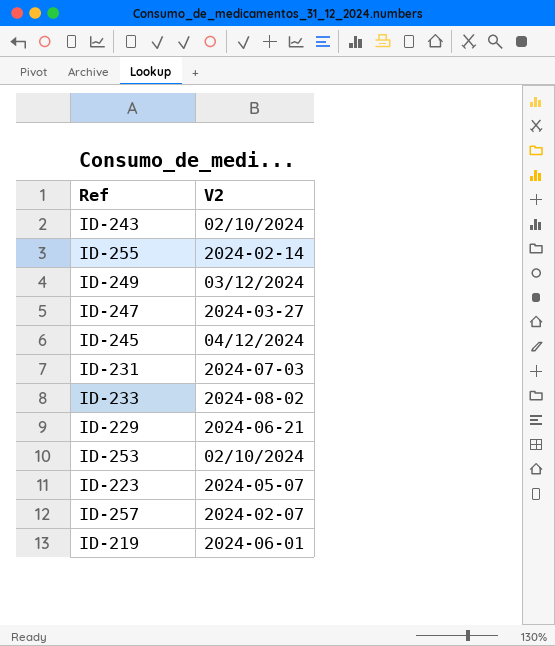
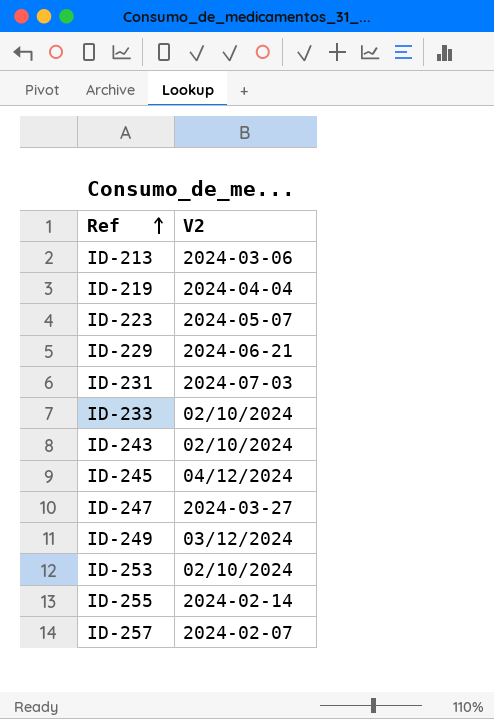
row order: none -> Ref ascending
row ID-213: none -> 2024-03-06
ID-219 | V2: 2024-06-01 -> 2024-04-04
ID-233 | V2: 2024-08-02 -> 02/10/2024

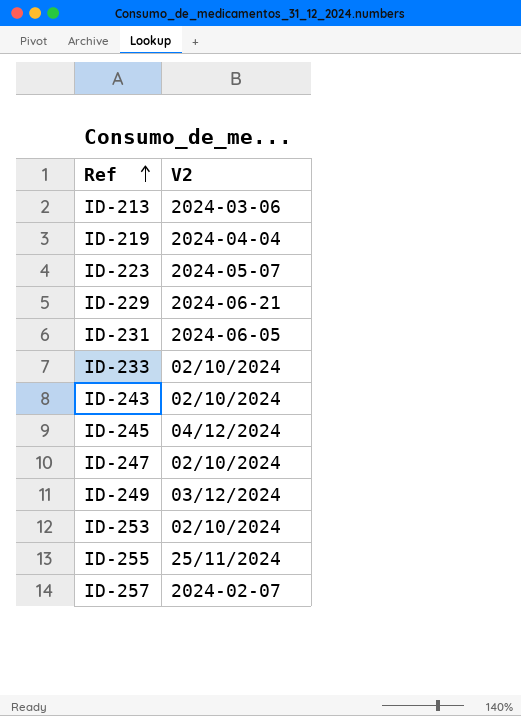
ID-231 | V2: 2024-07-03 -> 2024-06-05
ID-247 | V2: 2024-03-27 -> 02/10/2024
ID-255 | V2: 2024-02-14 -> 25/11/2024

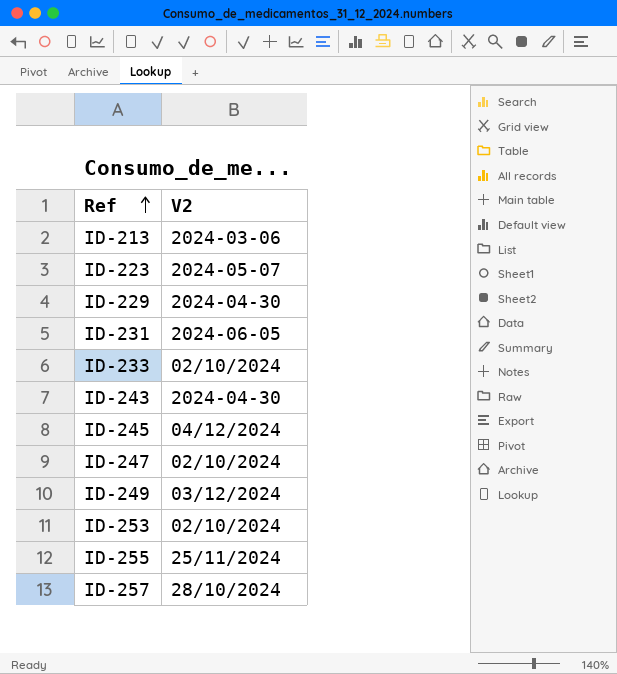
row ID-219: 2024-04-04 -> none
ID-229 | V2: 2024-06-21 -> 2024-04-30
ID-243 | V2: 02/10/2024 -> 2024-04-30
ID-257 | V2: 2024-02-07 -> 28/10/2024

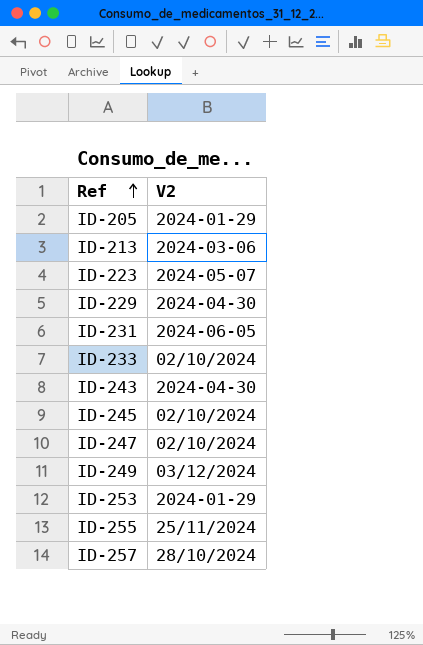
row ID-205: none -> 2024-01-29
ID-245 | V2: 04/12/2024 -> 02/10/2024
ID-253 | V2: 02/10/2024 -> 2024-01-29

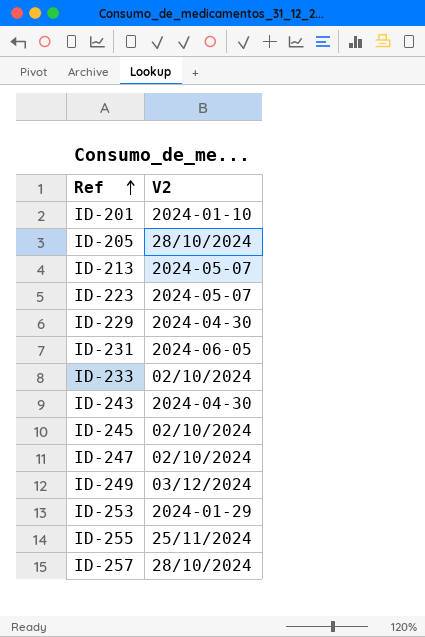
row ID-201: none -> 2024-01-10
ID-205 | V2: 2024-01-29 -> 28/10/2024
ID-213 | V2: 2024-03-06 -> 2024-05-07

